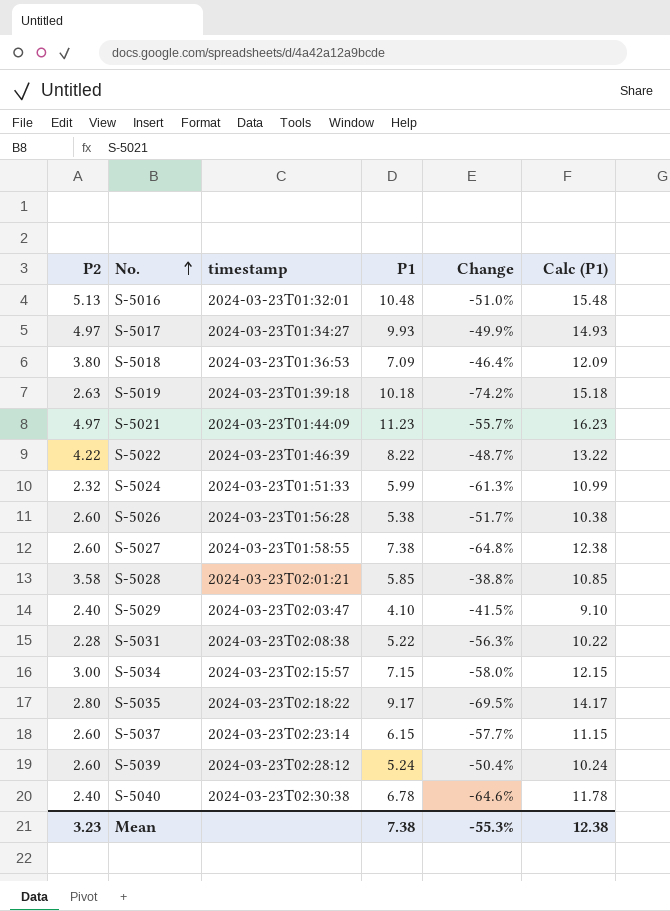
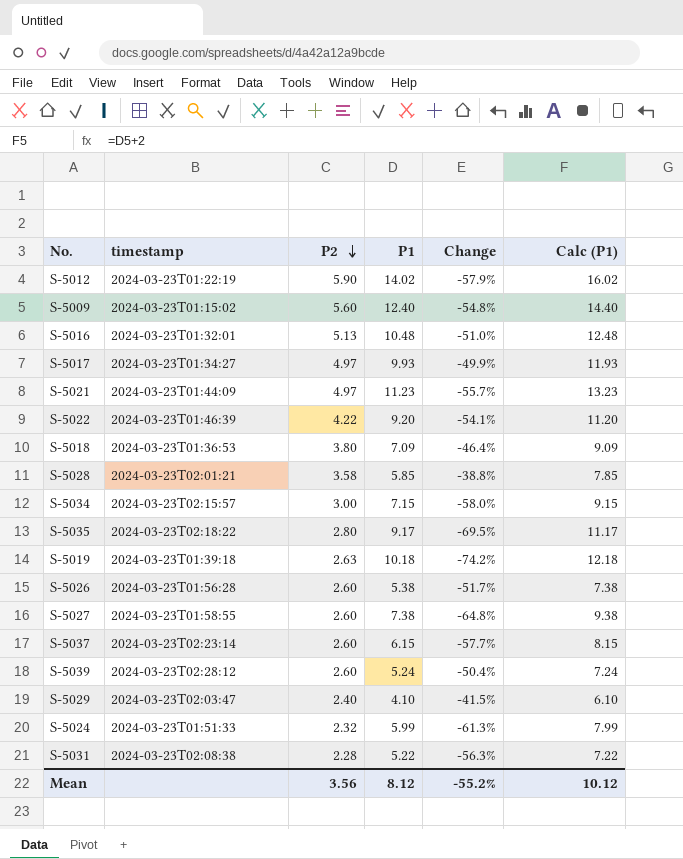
row order: No. ascending -> P2 descending
column P2 | position: 1 -> 3
column Calc (P1) | formula: [P1] + 5 -> [P1] + 2
row S-5040: 2.40 | 2024-03-23T02:30:38 | 6.78 | -64.6% | 11.78 -> none
row S-5012: none -> 2024-03-23T01:22:19 | 5.90 | 14.02 | -57.9% | 16.02
row S-5009: none -> 2024-03-23T01:15:02 | 5.60 | 12.40 | -54.8% | 14.40
S-5022 | P1: 8.22 -> 9.20
S-5022 | Change: -48.7% -> -54.1%
Mean | P2: 3.23 -> 3.56
Mean | P1: 7.38 -> 8.12
Mean | Change: -55.3% -> -55.2%
Mean | Calc (P1): 12.38 -> 10.12

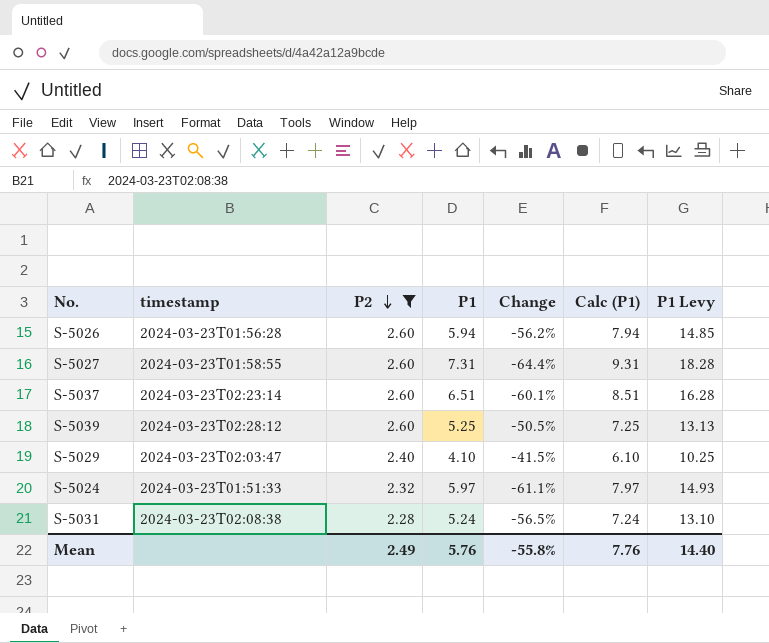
filter: none -> P2 <= 2.60
column P1 Levy | formula: none -> [P1] * 2.5
S-5026 | P1: 5.38 -> 5.94
S-5026 | Change: -51.7% -> -56.2%
S-5026 | Calc (P1): 7.38 -> 7.94
S-5027 | P1: 7.38 -> 7.31
S-5027 | Change: -64.8% -> -64.4%
S-5027 | Calc (P1): 9.38 -> 9.31
S-5037 | P1: 6.15 -> 6.51
S-5037 | Change: -57.7% -> -60.1%
S-5037 | Calc (P1): 8.15 -> 8.51
S-5039 | P1: 5.24 -> 5.25
S-5039 | Change: -50.4% -> -50.5%
S-5039 | Calc (P1): 7.24 -> 7.25
S-5024 | P1: 5.99 -> 5.97
S-5024 | Change: -61.3% -> -61.1%
S-5024 | Calc (P1): 7.99 -> 7.97
S-5031 | P1: 5.22 -> 5.24
S-5031 | Change: -56.3% -> -56.5%
S-5031 | Calc (P1): 7.22 -> 7.24
Mean | P2: 3.56 -> 2.49
Mean | P1: 8.12 -> 5.76
Mean | Change: -55.2% -> -55.8%
Mean | Calc (P1): 10.12 -> 7.76

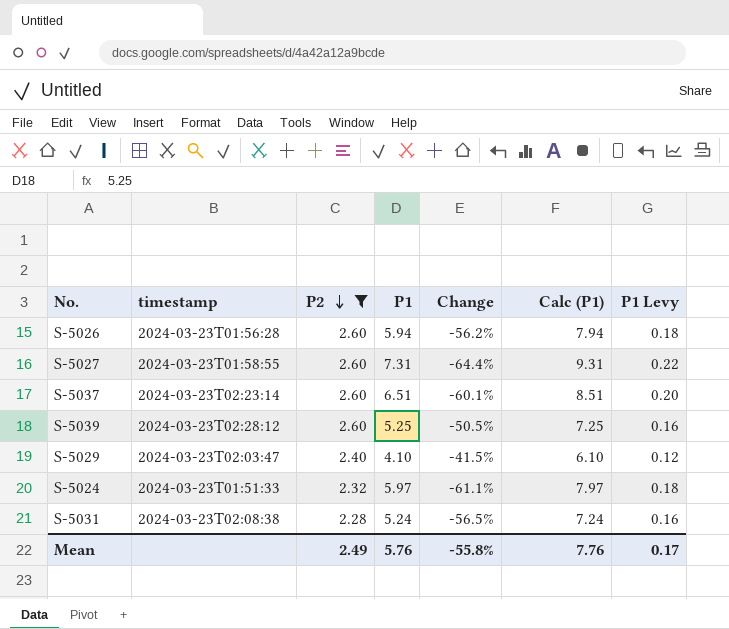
column P1 Levy | formula: [P1] * 2.5 -> [P1] * 0.03
Mean | P1 Levy: 14.40 -> 0.17

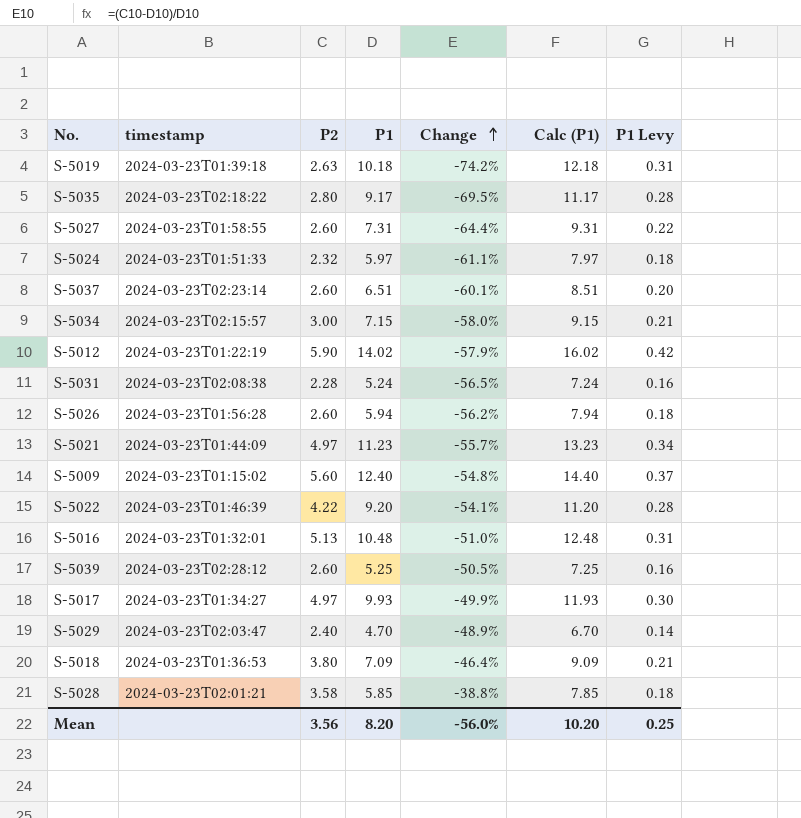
filter: P2 <= 2.60 -> none
row order: P2 descending -> Change ascending
S-5029 | P1: 4.10 -> 4.70
S-5029 | Change: -41.5% -> -48.9%
S-5029 | Calc (P1): 6.10 -> 6.70
S-5029 | P1 Levy: 0.12 -> 0.14
Mean | P2: 2.49 -> 3.56
Mean | P1: 5.76 -> 8.20
Mean | Change: -55.8% -> -56.0%
Mean | Calc (P1): 7.76 -> 10.20
Mean | P1 Levy: 0.17 -> 0.25

